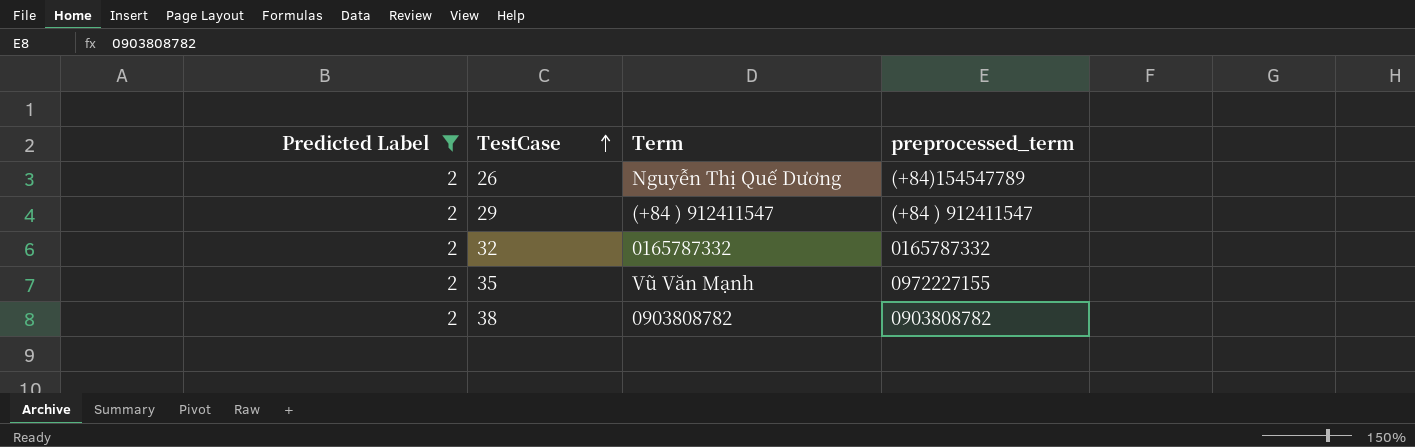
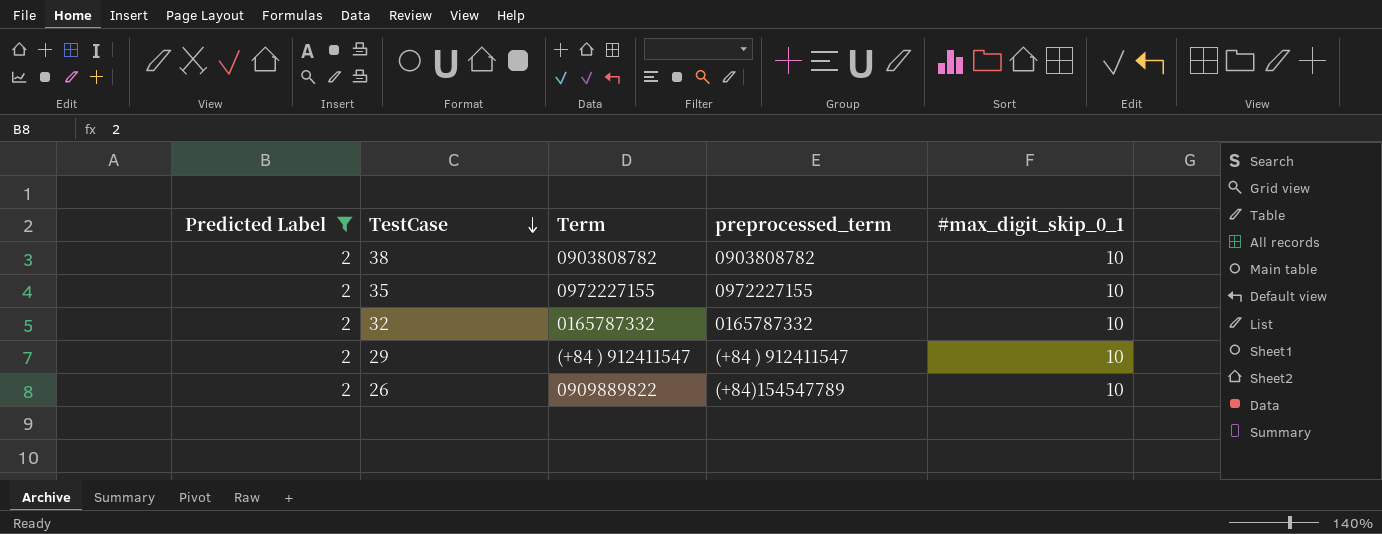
row order: TestCase ascending -> TestCase descending
column #max_digit_skip_0_1 | position: none -> 5
35 | Term: Vũ Văn Mạnh -> 0972227155
26 | Term: Nguyễn Thị Quế Dương -> 0909889822

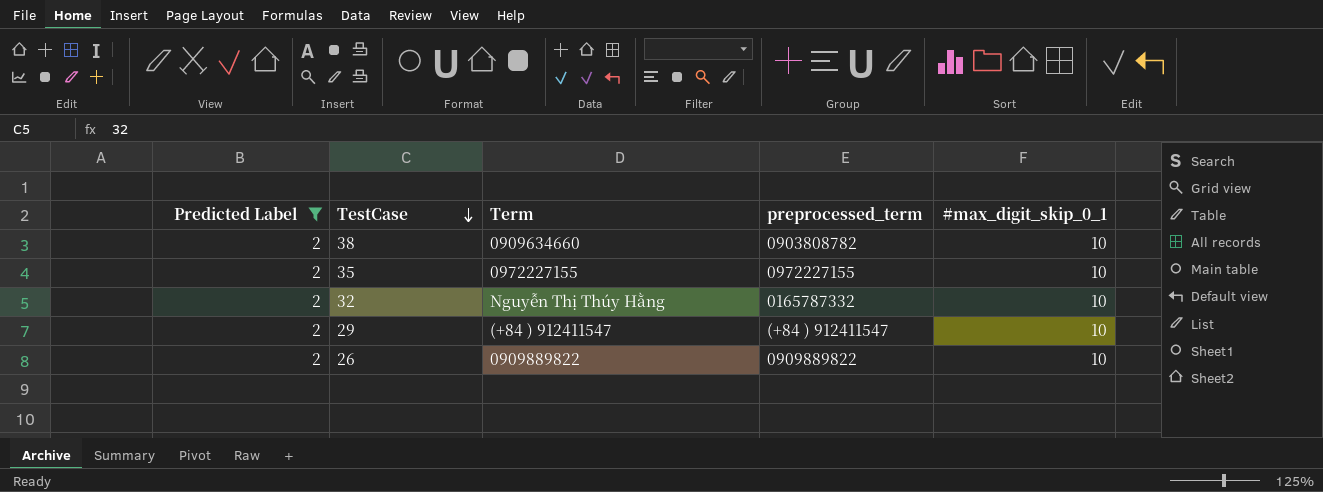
38 | Term: 0903808782 -> 0909634660
32 | Term: 0165787332 -> Nguyễn Thị Thúy Hằng
26 | preprocessed_term: (+84)154547789 -> 0909889822

